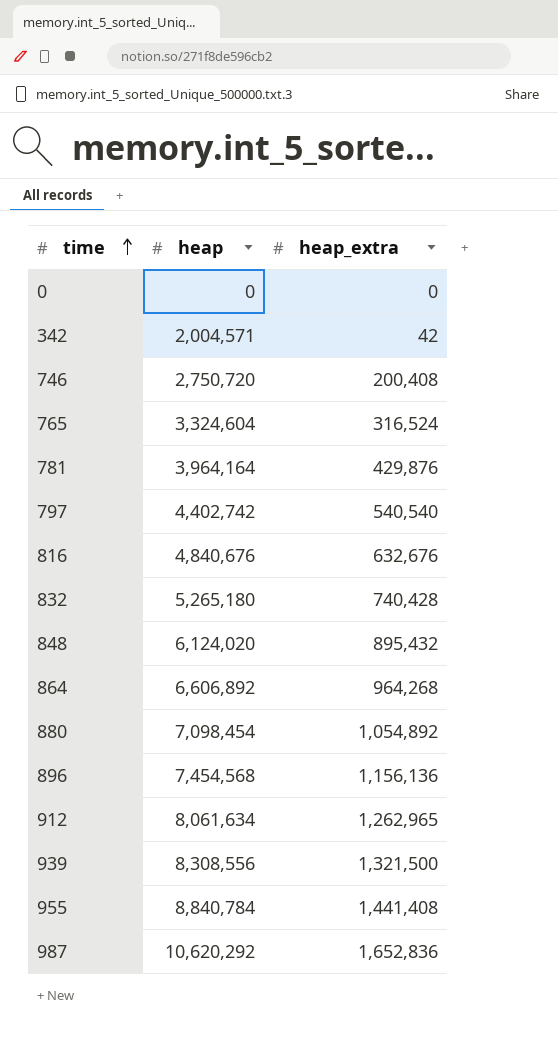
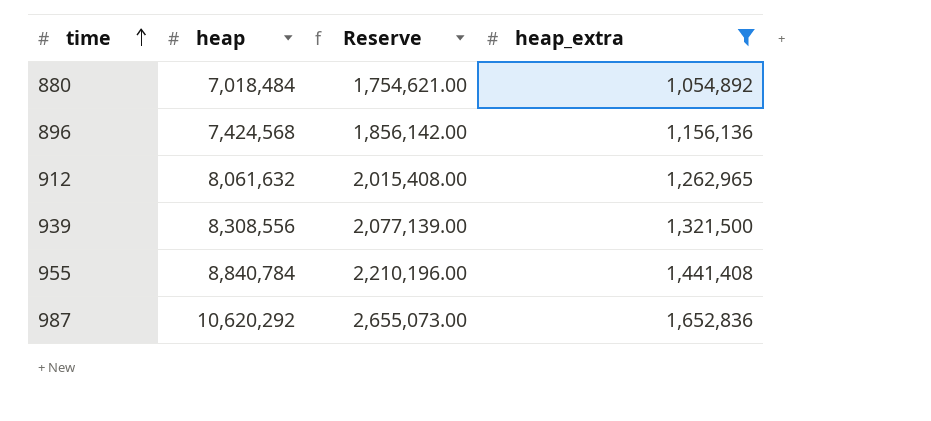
filter: none -> heap_extra >= 1,054,892
column Reserve | formula: none -> [heap] * 0.25
880 | heap: 7,098,454 -> 7,018,484
896 | heap: 7,454,568 -> 7,424,568
912 | heap: 8,061,634 -> 8,061,632

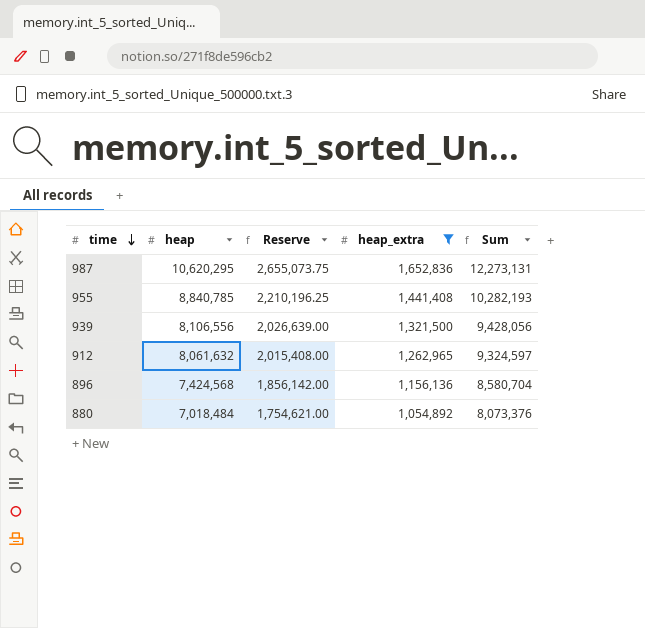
row order: time ascending -> time descending
column Sum | formula: none -> [heap] + [heap_extra]
987 | heap: 10,620,292 -> 10,620,295
987 | Reserve: 2,655,073.00 -> 2,655,073.75
955 | heap: 8,840,784 -> 8,840,785
955 | Reserve: 2,210,196.00 -> 2,210,196.25
939 | heap: 8,308,556 -> 8,106,556
939 | Reserve: 2,077,139.00 -> 2,026,639.00

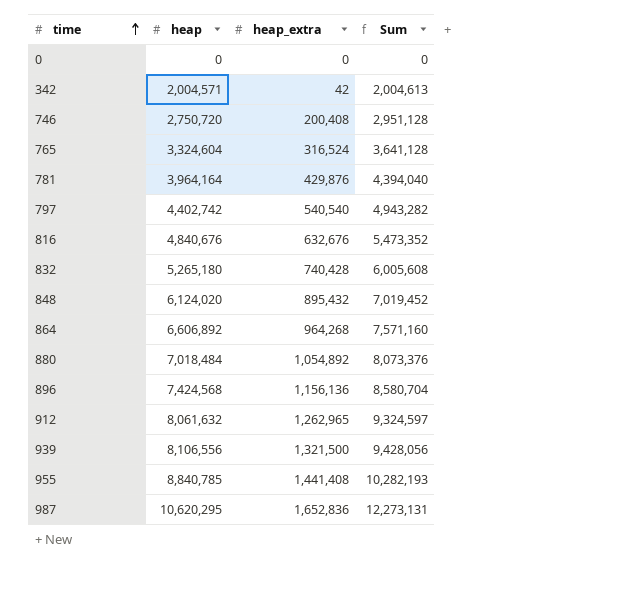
filter: heap_extra >= 1,054,892 -> none
row order: time descending -> time ascending
column Reserve | formula: [heap] * 0.25 -> none

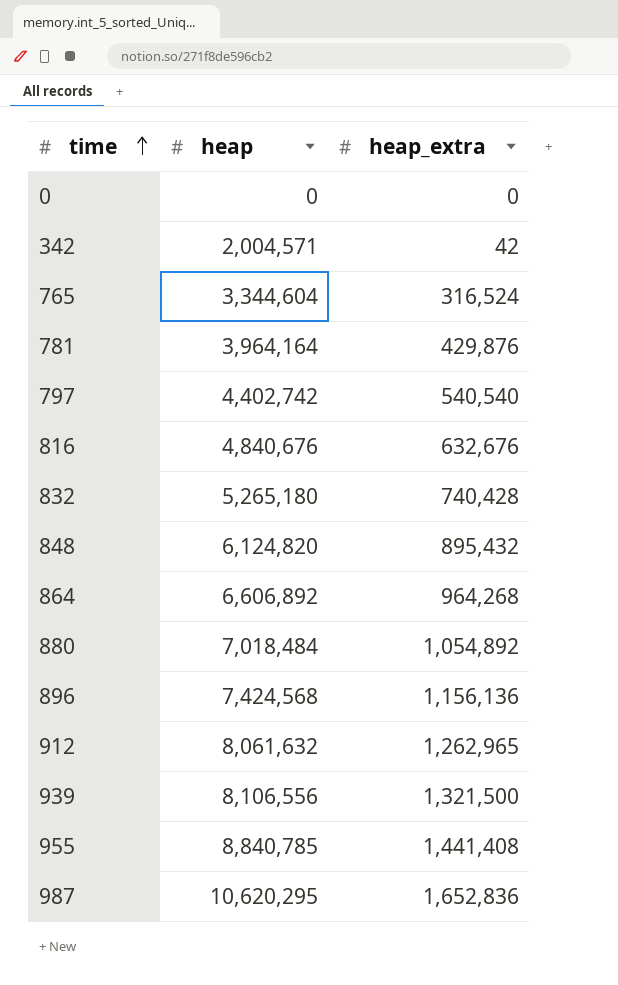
column Sum | formula: [heap] + [heap_extra] -> none
row 746: 2,750,720 | 200,408 | 2,951,128 -> none
765 | heap: 3,324,604 -> 3,344,604
848 | heap: 6,124,020 -> 6,124,820

